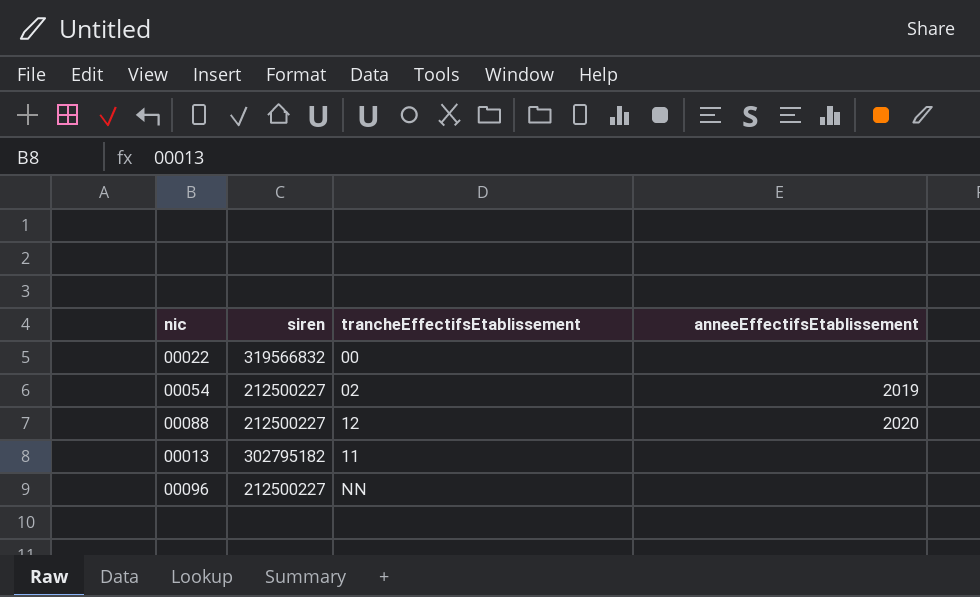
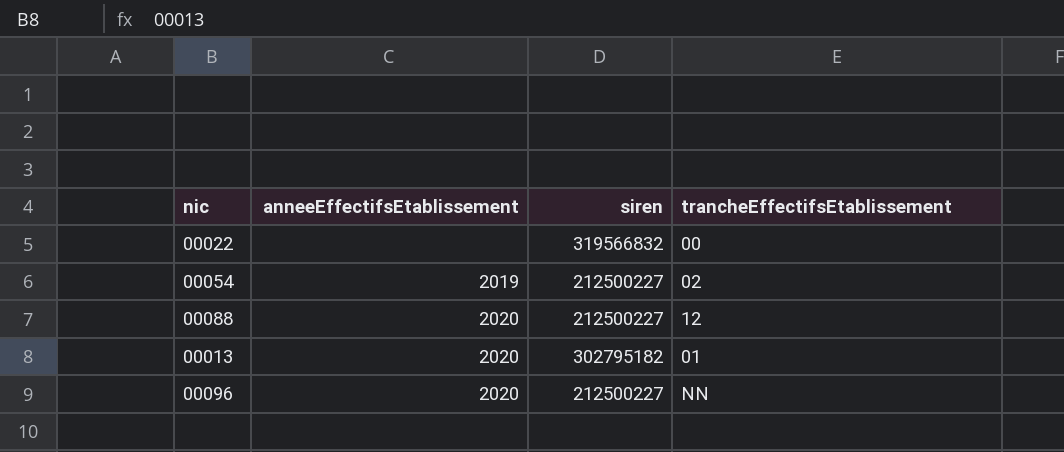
column anneeEffectifsEtablissement | position: 4 -> 2
00013 | anneeEffectifsEtablissement: none -> 2020
00013 | trancheEffectifsEtablissement: 11 -> 01
00096 | anneeEffectifsEtablissement: none -> 2020

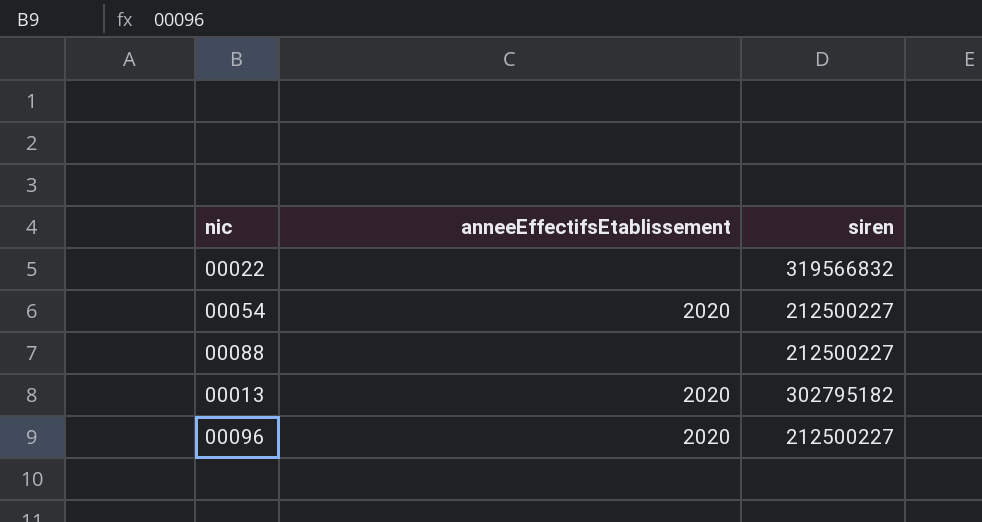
column trancheEffectifsEtablissement | position: 4 -> none
00054 | anneeEffectifsEtablissement: 2019 -> 2020
00088 | anneeEffectifsEtablissement: 2020 -> none

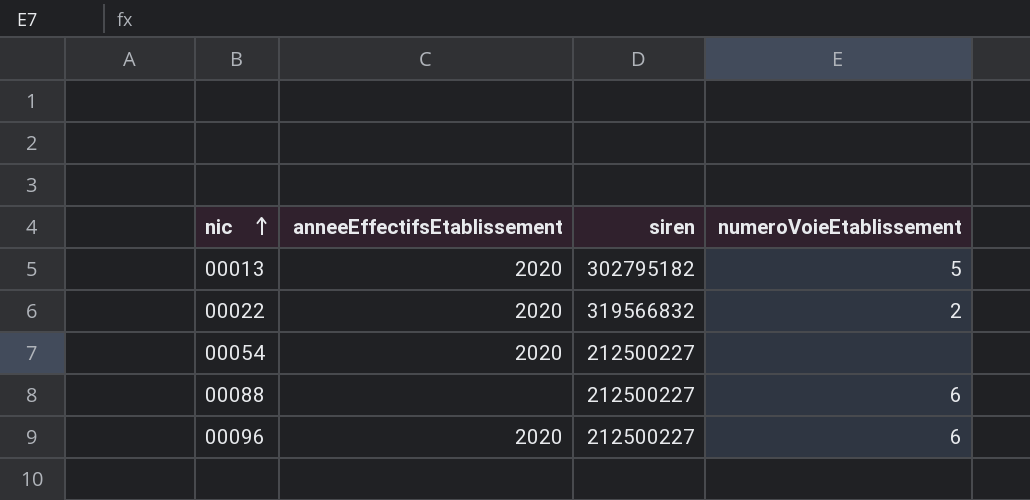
row order: none -> nic ascending
column numeroVoieEtablissement | position: none -> 4
00022 | anneeEffectifsEtablissement: none -> 2020

